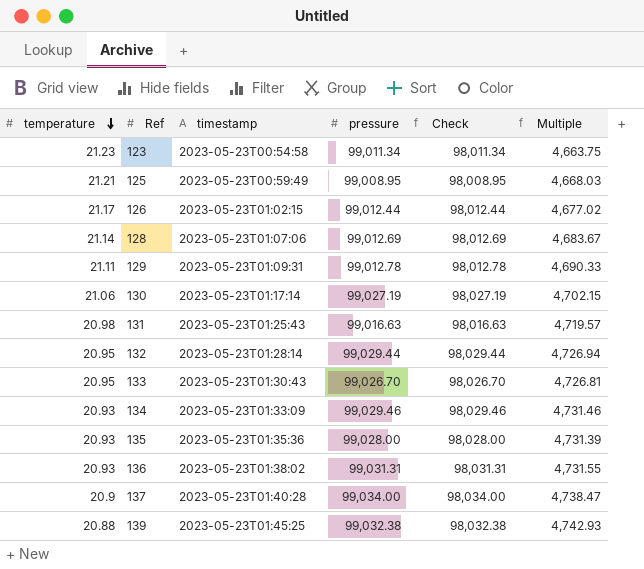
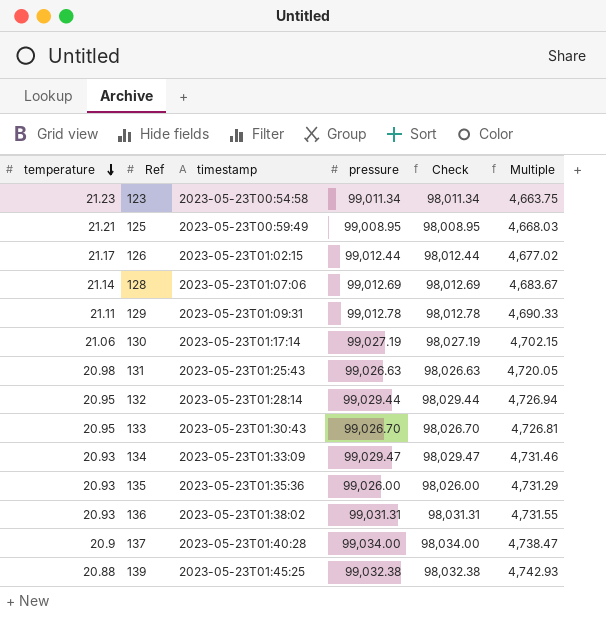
131 | pressure: 99,016.63 -> 99,026.63
131 | Check: 98,016.63 -> 98,026.63
131 | Multiple: 4,719.57 -> 4,720.05
134 | pressure: 99,029.46 -> 99,029.47
134 | Check: 98,029.46 -> 98,029.47
135 | pressure: 99,028.00 -> 99,026.00
135 | Check: 98,028.00 -> 98,026.00
135 | Multiple: 4,731.39 -> 4,731.29

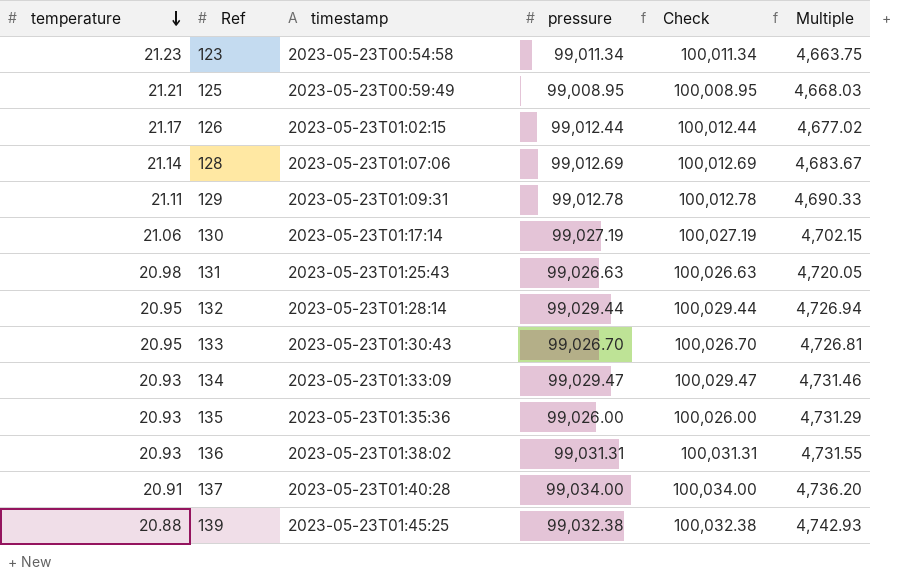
column Check | formula: [pressure] - 1000 -> [pressure] + 1000
137 | temperature: 20.9 -> 20.91
137 | Multiple: 4,738.47 -> 4,736.20

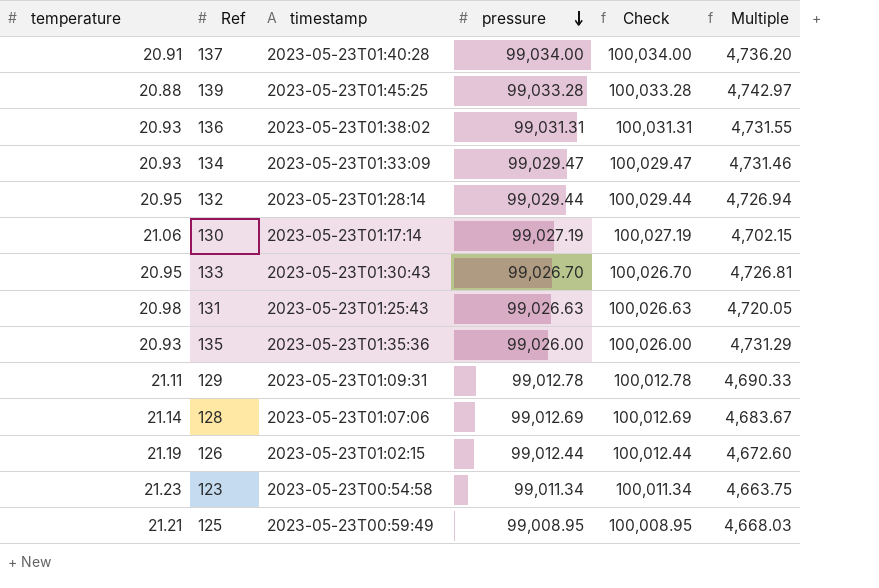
row order: temperature descending -> pressure descending
139 | pressure: 99,032.38 -> 99,033.28
139 | Check: 100,032.38 -> 100,033.28
139 | Multiple: 4,742.93 -> 4,742.97
126 | temperature: 21.17 -> 21.19
126 | Multiple: 4,677.02 -> 4,672.60

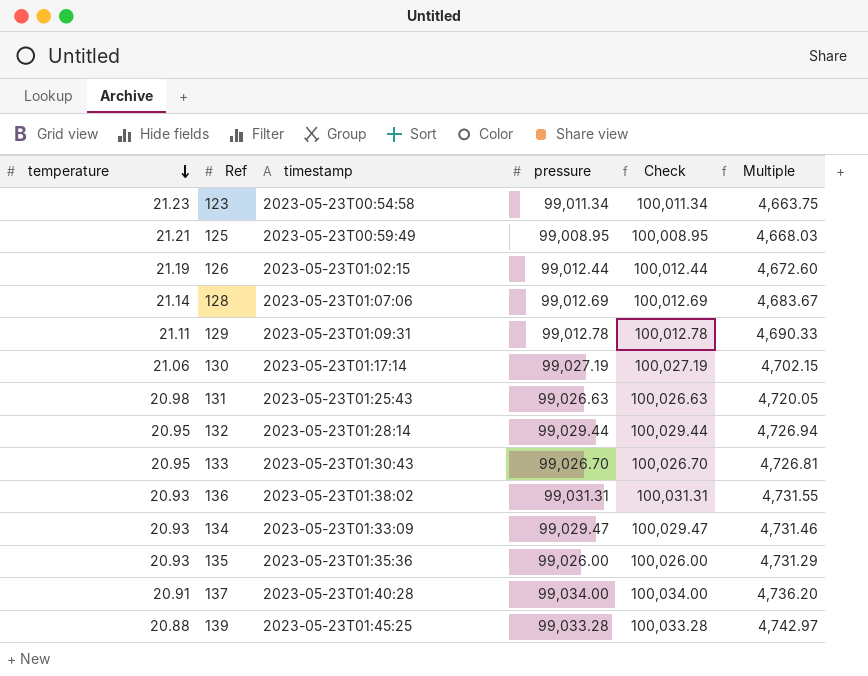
row order: pressure descending -> temperature descending

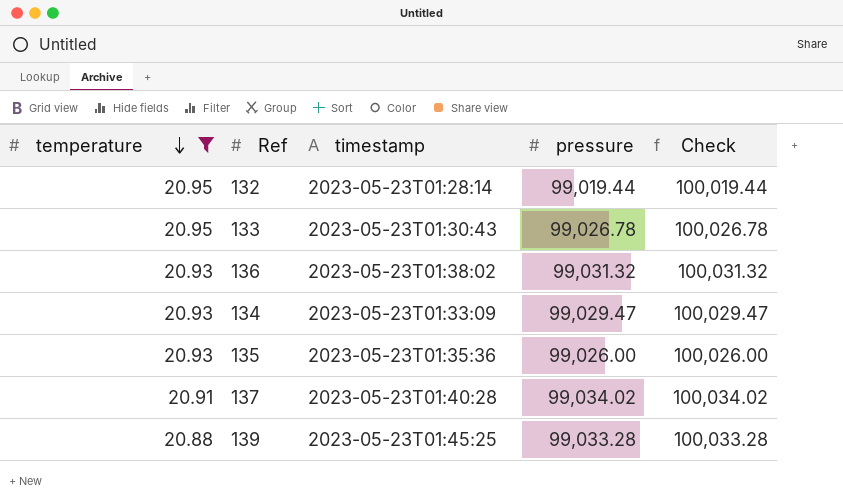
filter: none -> temperature <= 20.95
column Multiple | formula: [pressure] / [temperature] -> none
132 | pressure: 99,029.44 -> 99,019.44
132 | Check: 100,029.44 -> 100,019.44
133 | pressure: 99,026.70 -> 99,026.78
133 | Check: 100,026.70 -> 100,026.78
136 | pressure: 99,031.31 -> 99,031.32
136 | Check: 100,031.31 -> 100,031.32
137 | pressure: 99,034.00 -> 99,034.02
137 | Check: 100,034.00 -> 100,034.02

